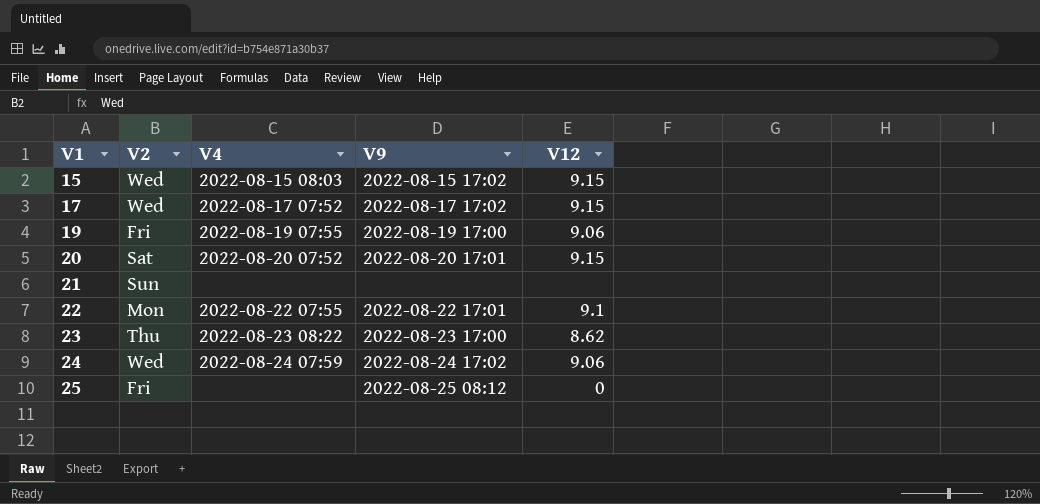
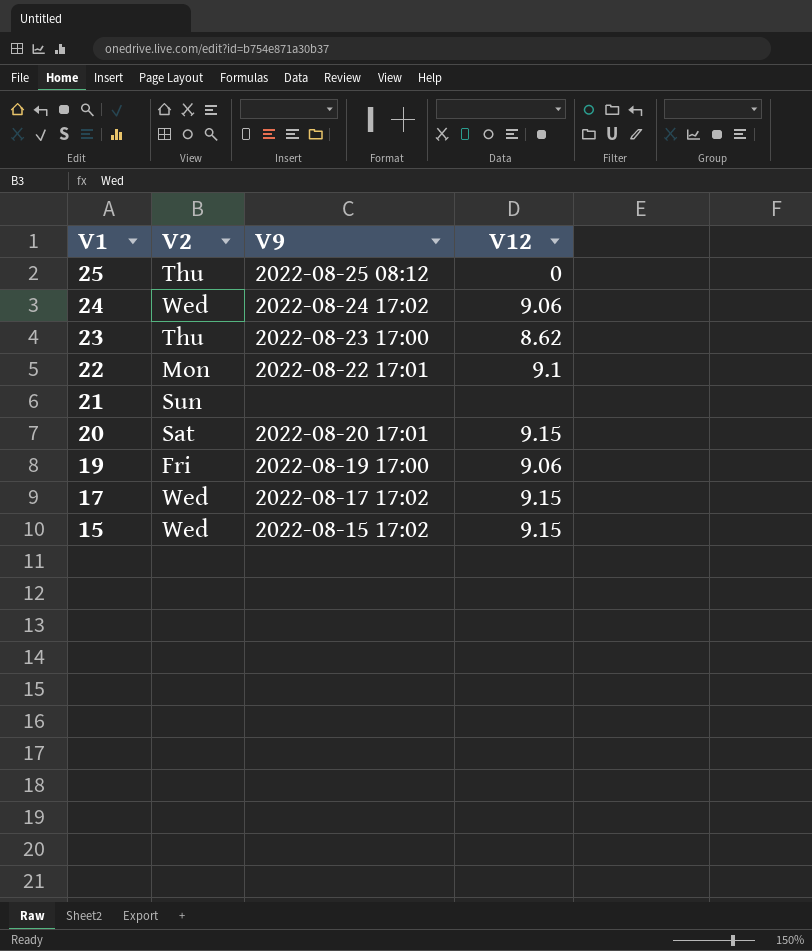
row order: V1 ascending -> V1 descending
column V4 | position: 3 -> none
25 | V2: Fri -> Thu

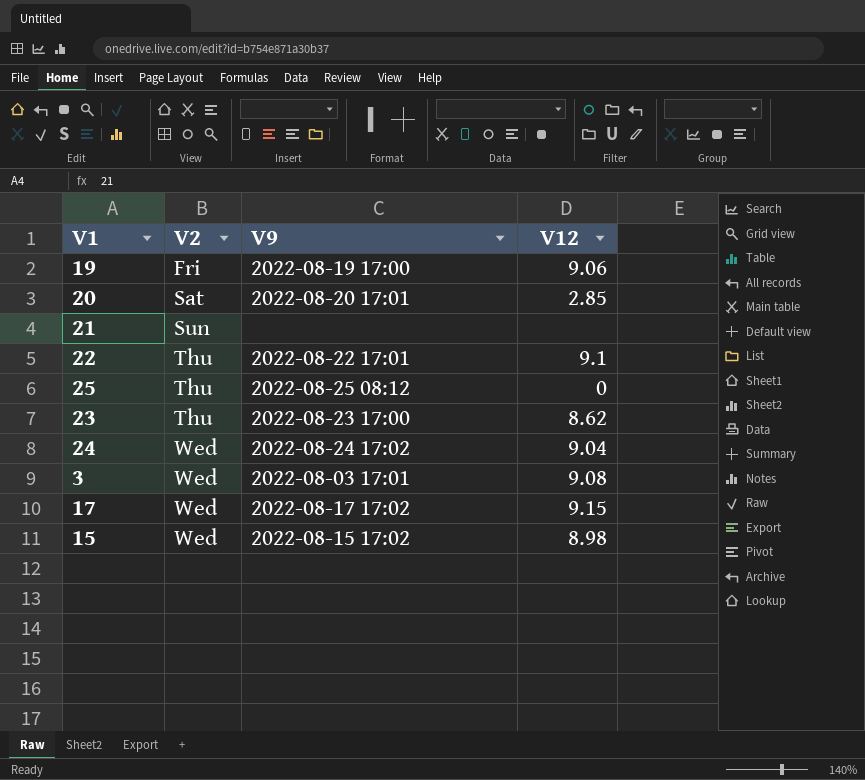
row order: V1 descending -> V2 ascending
20 | V12: 9.15 -> 2.85
22 | V2: Mon -> Thu
24 | V12: 9.06 -> 9.04
row 3: none -> Wed | 2022-08-03 17:01 | 9.08
15 | V12: 9.15 -> 8.98

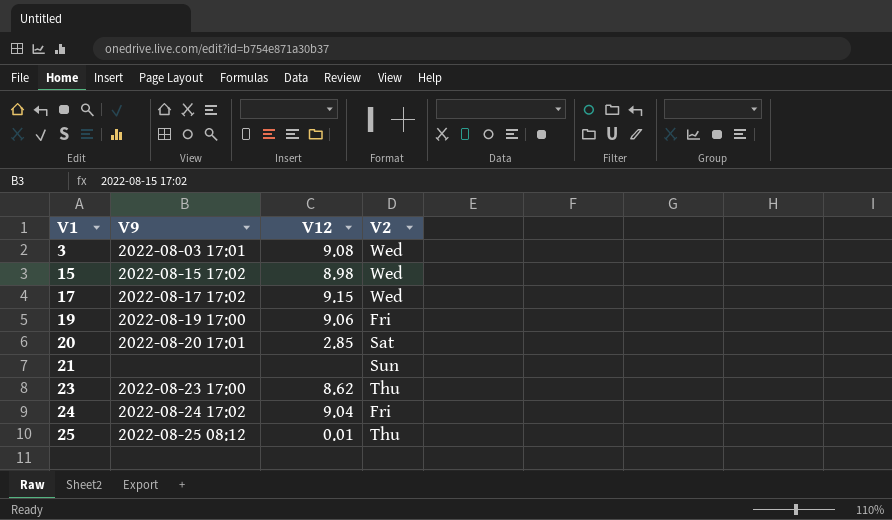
row order: V2 ascending -> V1 ascending
column V2 | position: 2 -> 4
row 22: Thu | 2022-08-22 17:01 | 9.1 -> none
24 | V2: Wed -> Fri
25 | V12: 0 -> 0.01

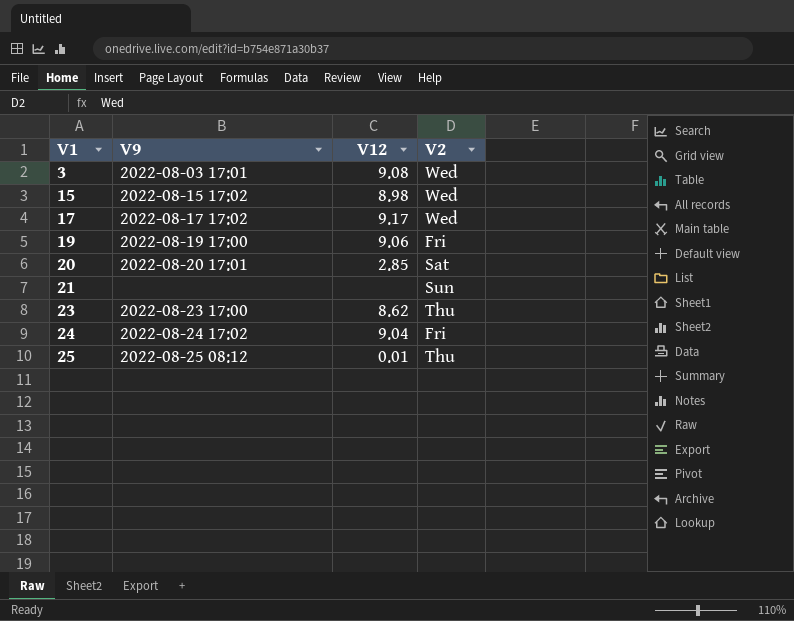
17 | V12: 9.15 -> 9.17

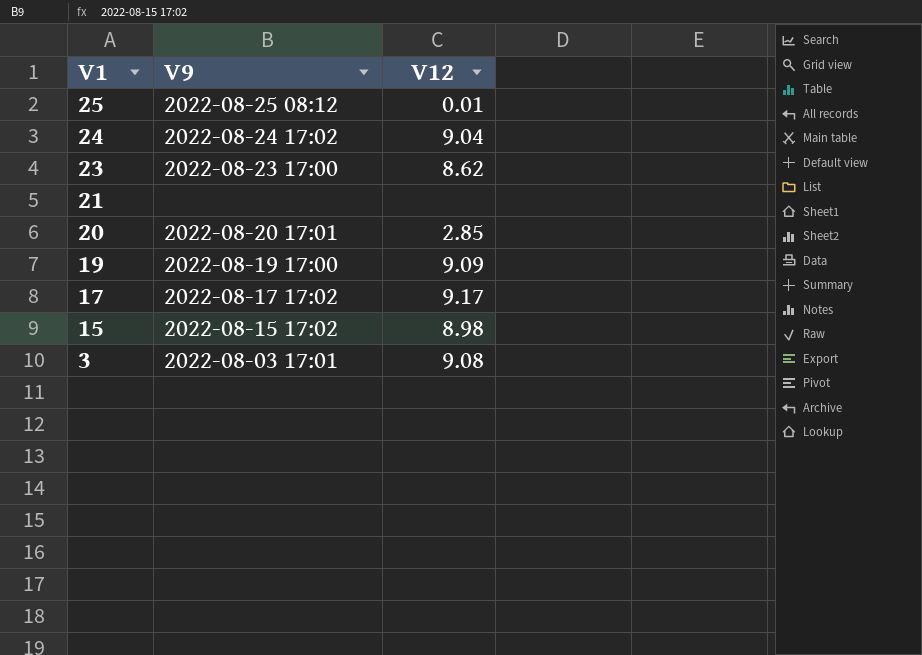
row order: V1 ascending -> V1 descending
column V2 | position: 4 -> none
19 | V12: 9.06 -> 9.09

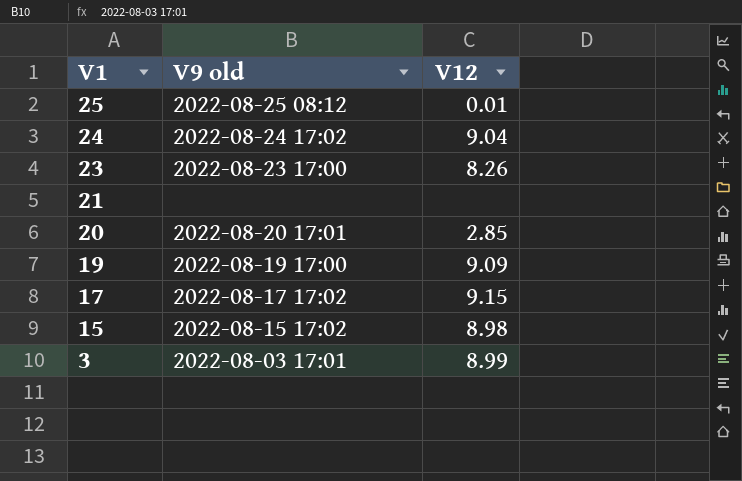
column name: V9 -> V9 old
23 | V12: 8.62 -> 8.26
17 | V12: 9.17 -> 9.15
3 | V12: 9.08 -> 8.99

